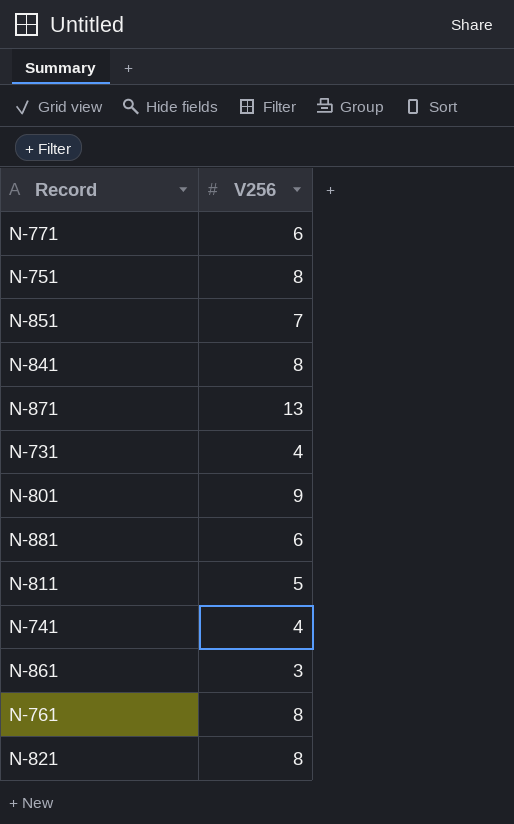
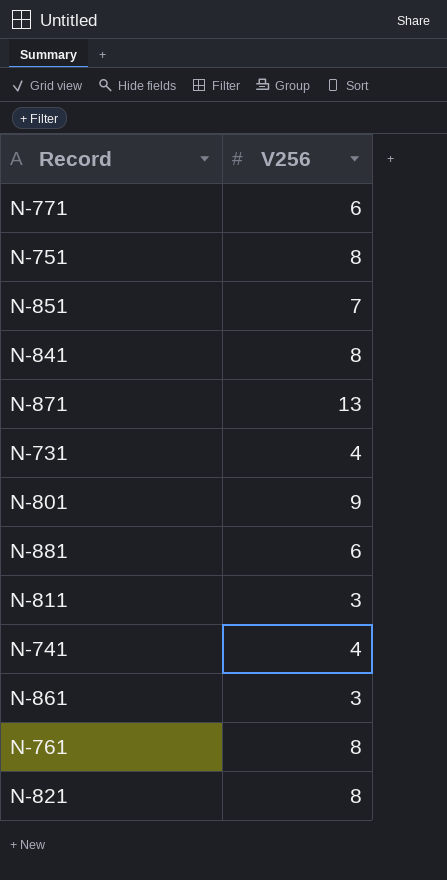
N-811 | V256: 5 -> 3

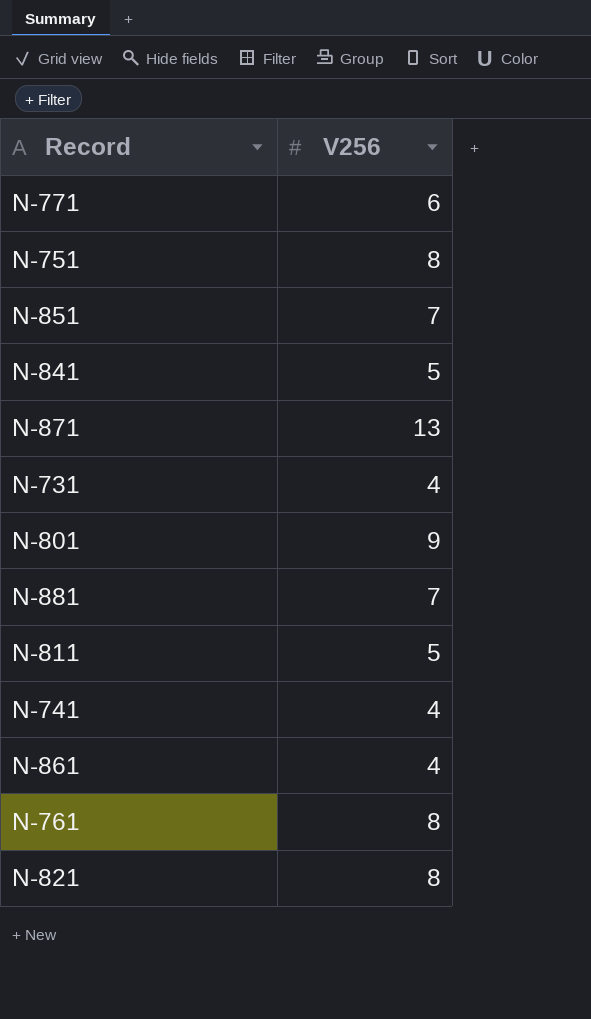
N-841 | V256: 8 -> 5
N-881 | V256: 6 -> 7
N-811 | V256: 3 -> 5
N-861 | V256: 3 -> 4

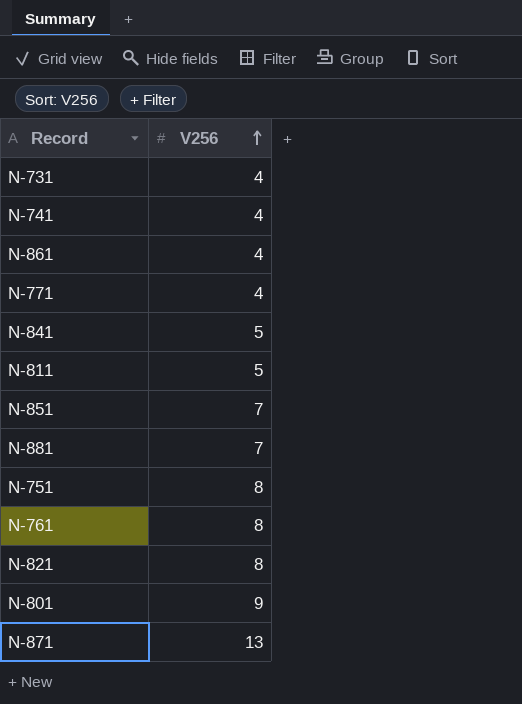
row order: none -> V256 ascending
N-771 | V256: 6 -> 4

